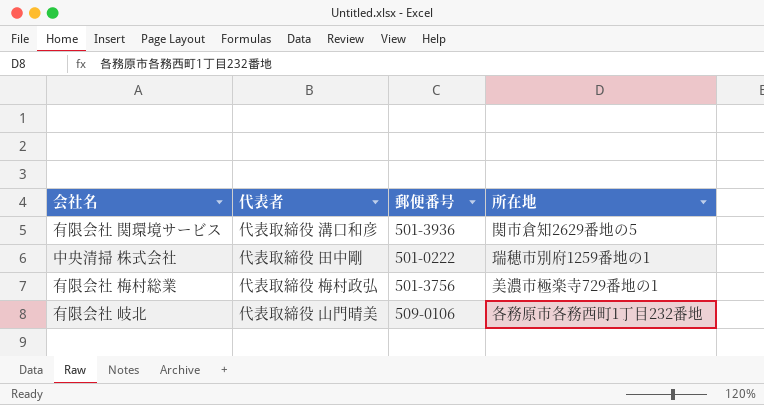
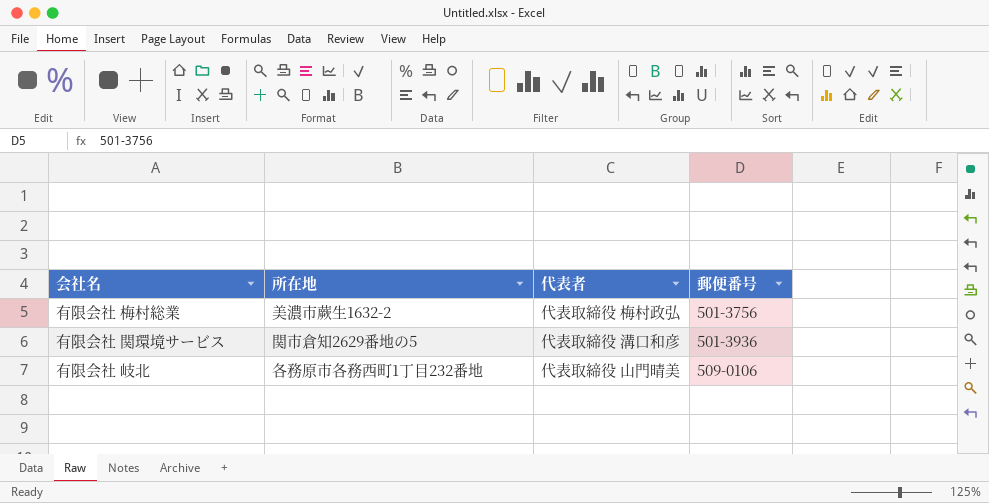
row order: none -> 郵便番号 ascending
column 所在地 | position: 4 -> 2
row 中央清掃 株式会社: 代表取締役 田中剛 | 501-0222 | 瑞穂市別府1259番地の1 -> none
有限会社 梅村総業 | 所在地: 美濃市極楽寺729番地の1 -> 美濃市蕨生1632-2

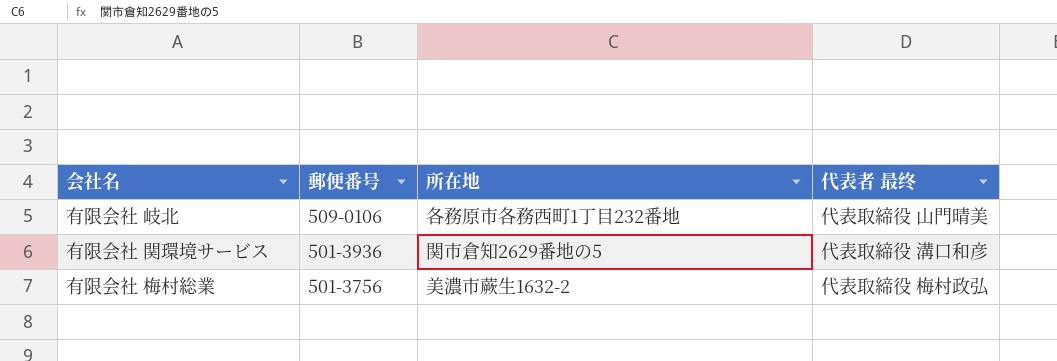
row order: 郵便番号 ascending -> 郵便番号 descending
column 郵便番号 | position: 4 -> 2
column name: 代表者 -> 代表者 最终

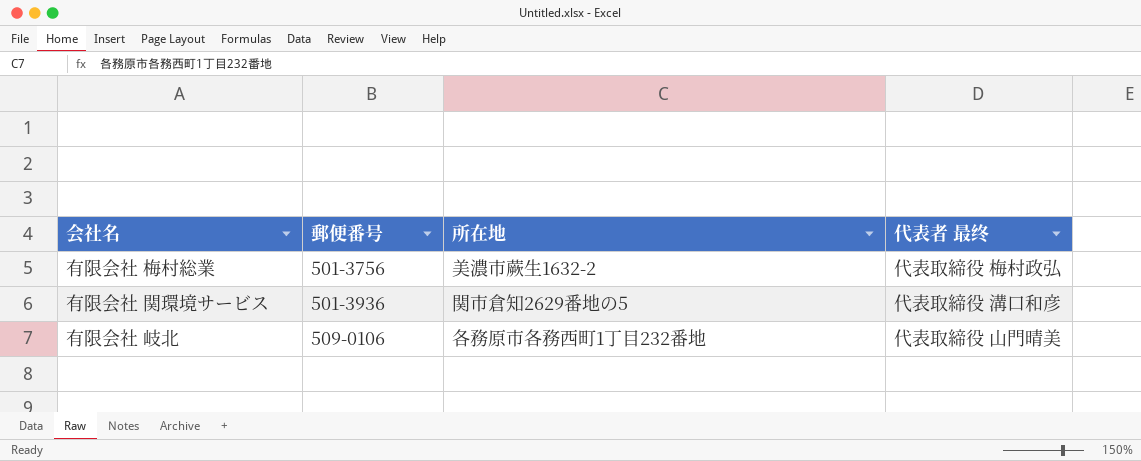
row order: 郵便番号 descending -> 郵便番号 ascending

